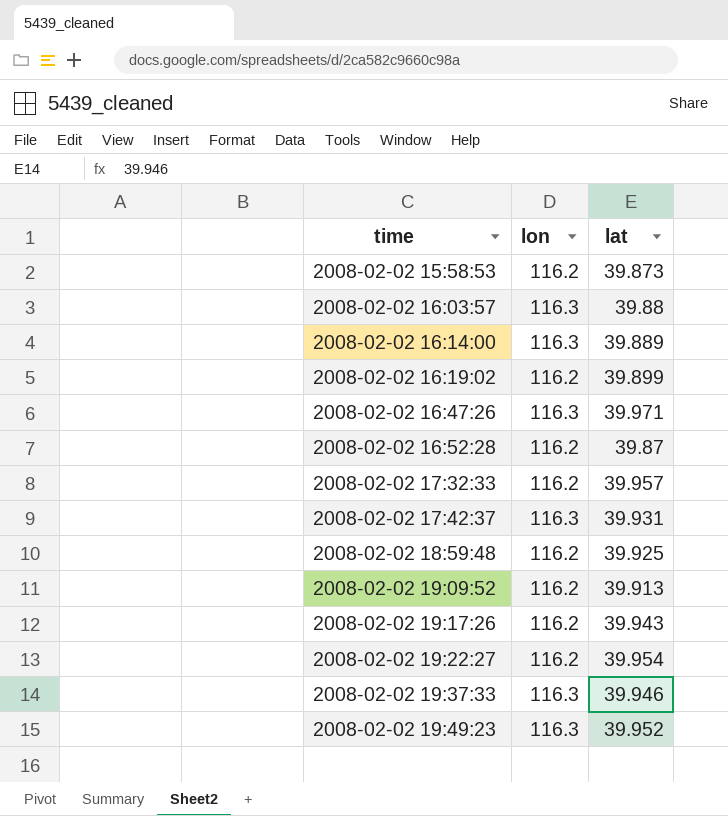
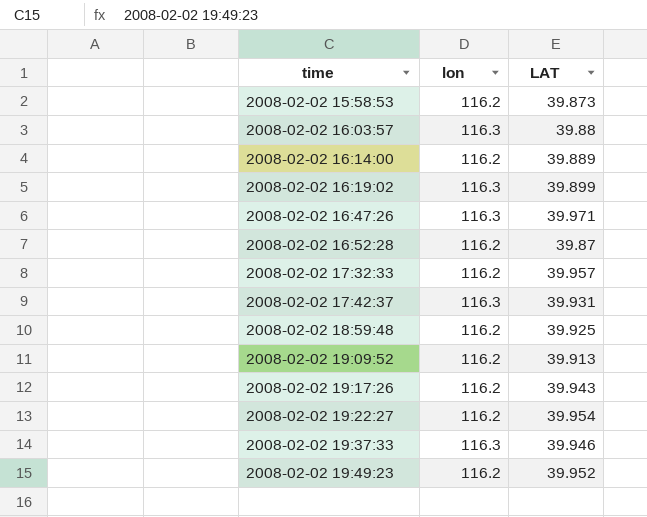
column name: lat -> LAT
2008-02-02 16:14:00 | lon: 116.3 -> 116.2
2008-02-02 16:19:02 | lon: 116.2 -> 116.3
2008-02-02 19:49:23 | lon: 116.3 -> 116.2

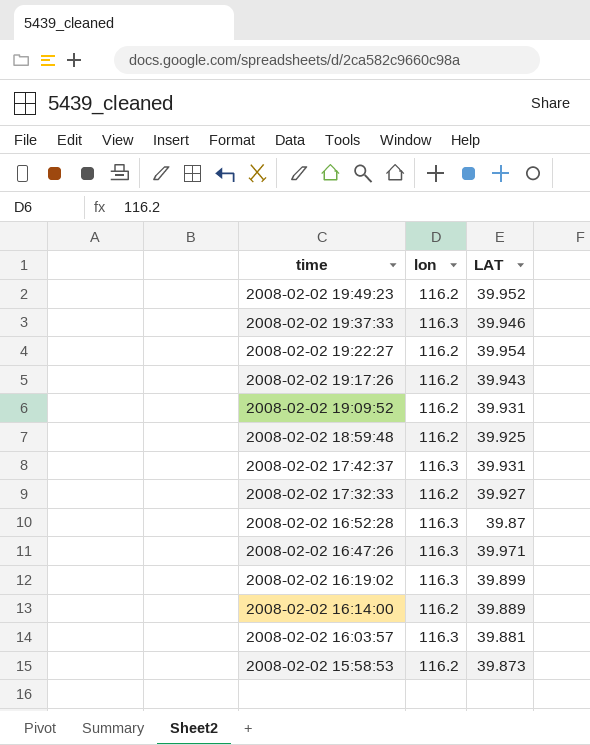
row order: time ascending -> time descending
2008-02-02 19:09:52 | LAT: 39.913 -> 39.931
2008-02-02 17:32:33 | LAT: 39.957 -> 39.927
2008-02-02 16:52:28 | lon: 116.2 -> 116.3
2008-02-02 16:03:57 | LAT: 39.88 -> 39.881

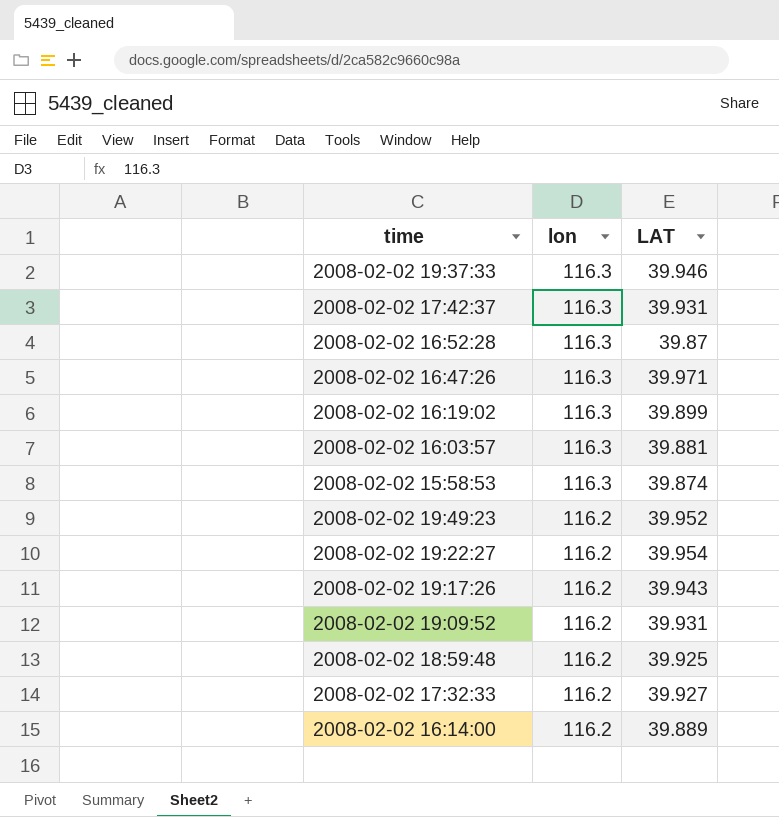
row order: time descending -> lon descending
2008-02-02 15:58:53 | lon: 116.2 -> 116.3
2008-02-02 15:58:53 | LAT: 39.873 -> 39.874

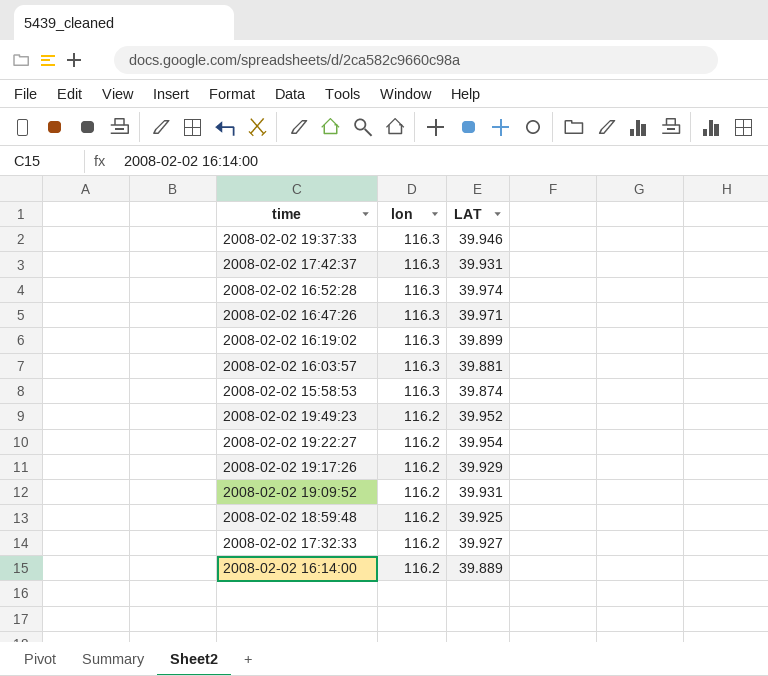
2008-02-02 16:52:28 | LAT: 39.87 -> 39.974
2008-02-02 19:17:26 | LAT: 39.943 -> 39.929

